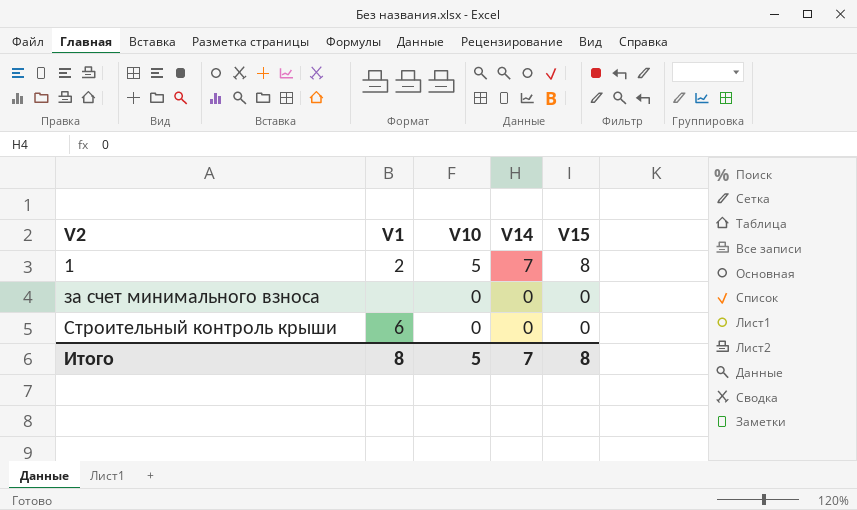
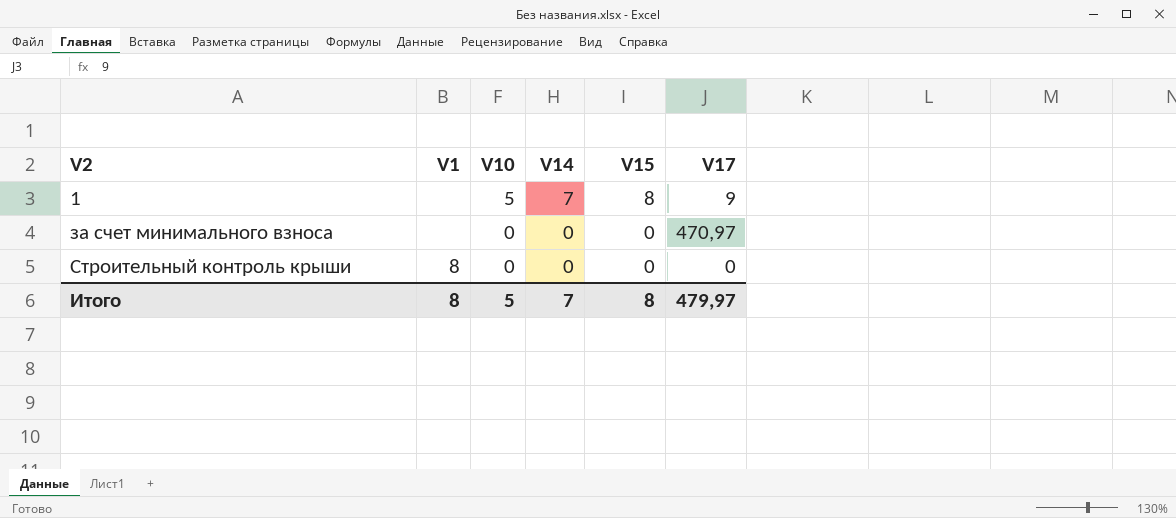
column V17 | position: none -> 6
1 | V1: 2 -> none
Строительный контроль крыши | V1: 6 -> 8

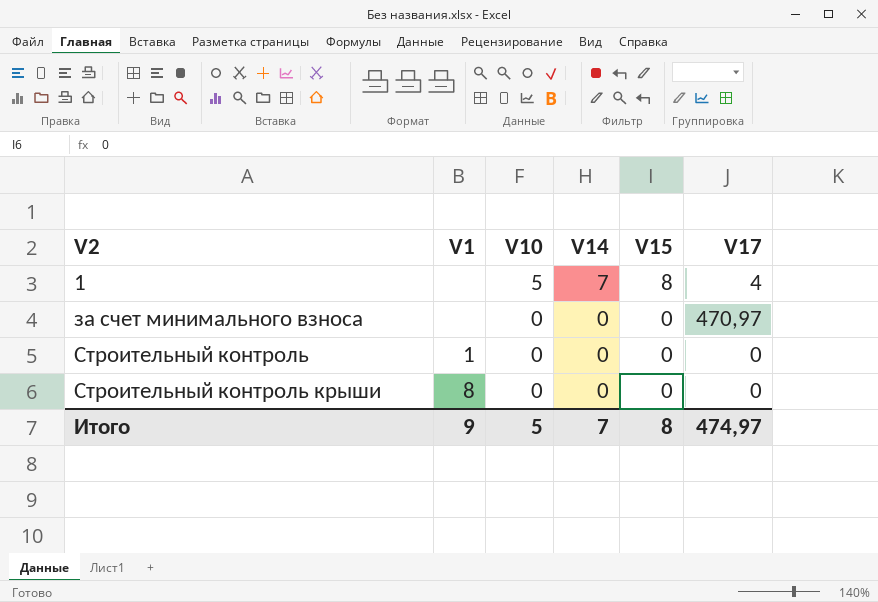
1 | V17: 9 -> 4
row Строительный контроль: none -> 1 | 0 | 0 | 0 | 0
Итого | V1: 8 -> 9
Итого | V17: 479,97 -> 474,97

